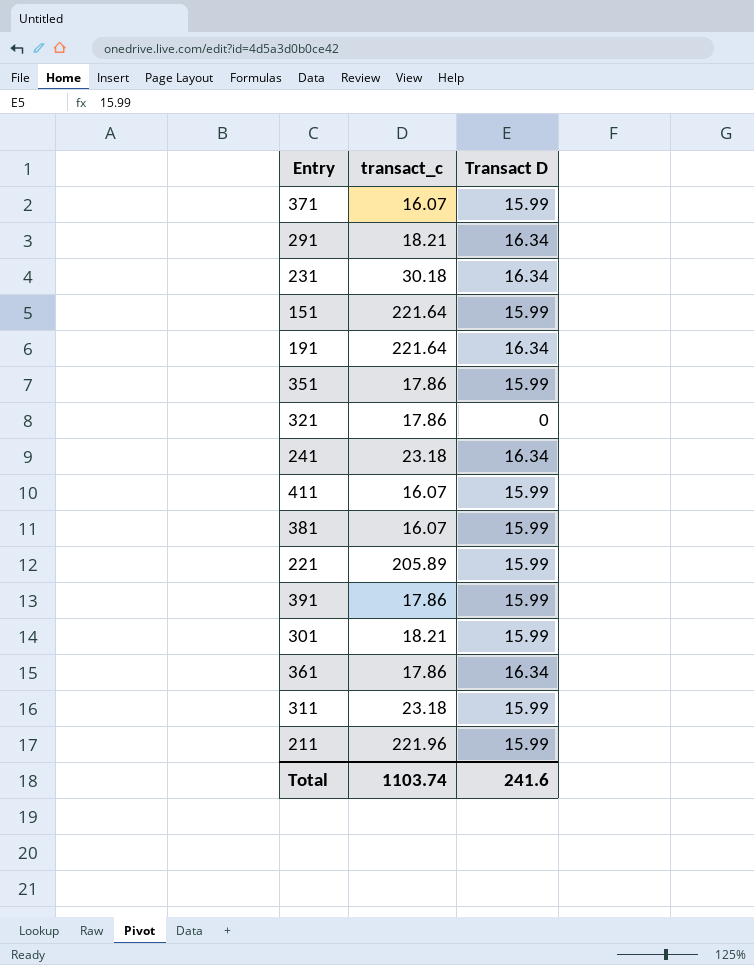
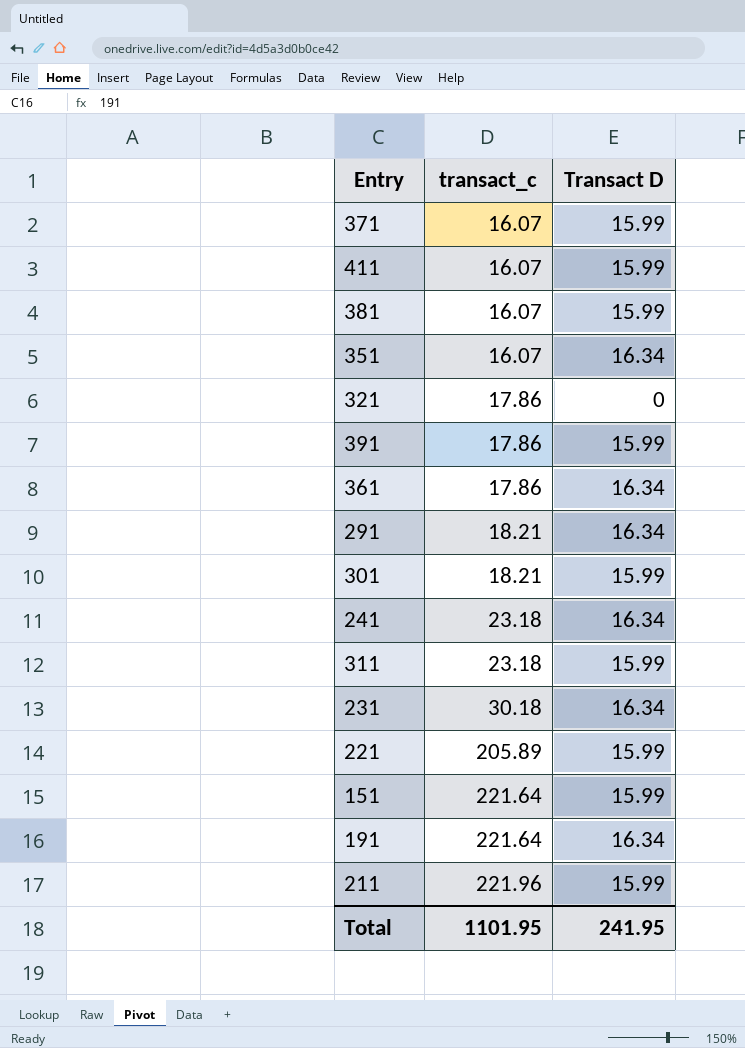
row order: none -> transact_c ascending
351 | transact_c: 17.86 -> 16.07
351 | Transact D: 15.99 -> 16.34
Total | transact_c: 1103.74 -> 1101.95
Total | Transact D: 241.6 -> 241.95

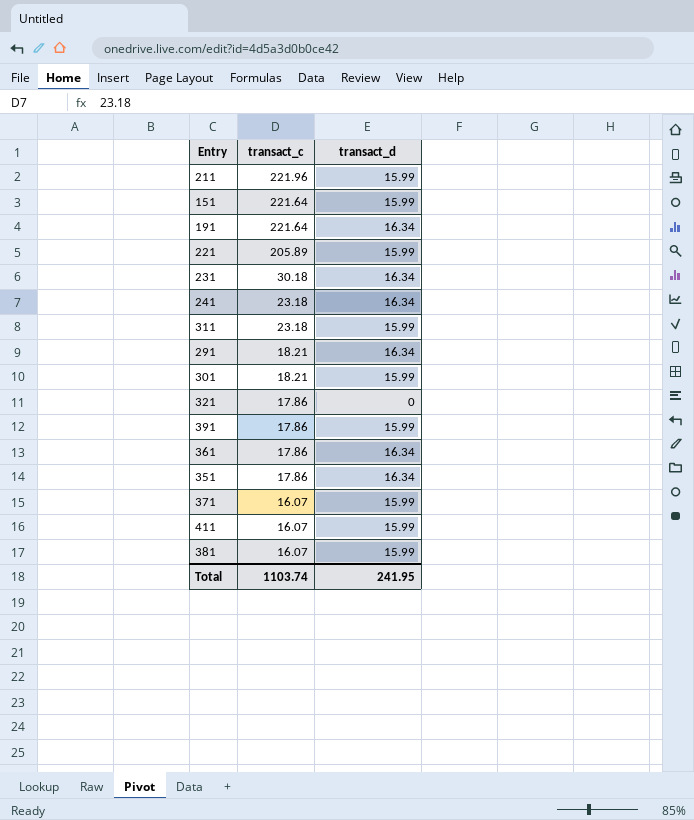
row order: transact_c ascending -> transact_c descending
column name: Transact D -> transact_d
351 | transact_c: 16.07 -> 17.86
Total | transact_c: 1101.95 -> 1103.74

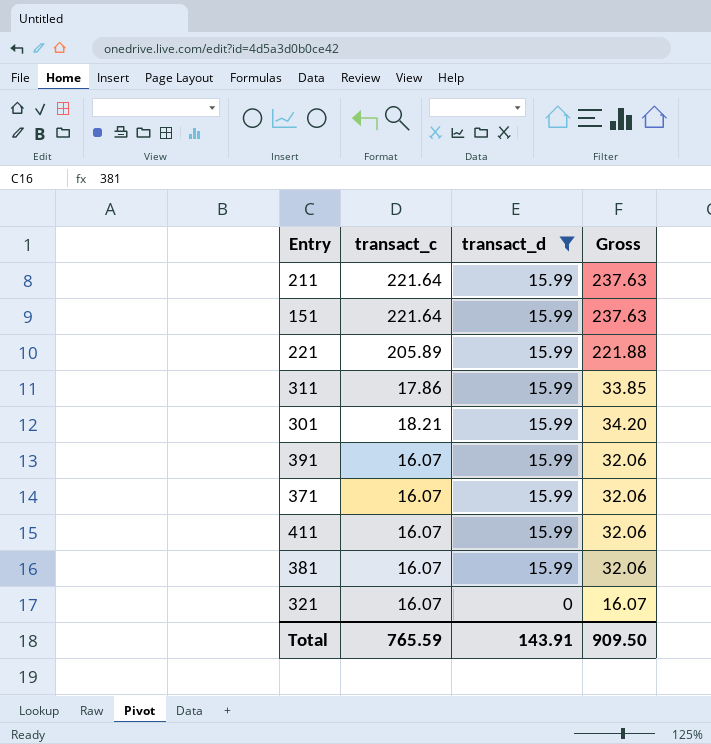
filter: none -> transact_d != 16.34
row order: transact_c descending -> transact_d descending
column Gross | formula: none -> [transact_c] + [transact_d]
211 | transact_c: 221.96 -> 221.64
311 | transact_c: 23.18 -> 17.86
391 | transact_c: 17.86 -> 16.07
321 | transact_c: 17.86 -> 16.07
Total | transact_c: 1103.74 -> 765.59
Total | transact_d: 241.95 -> 143.91

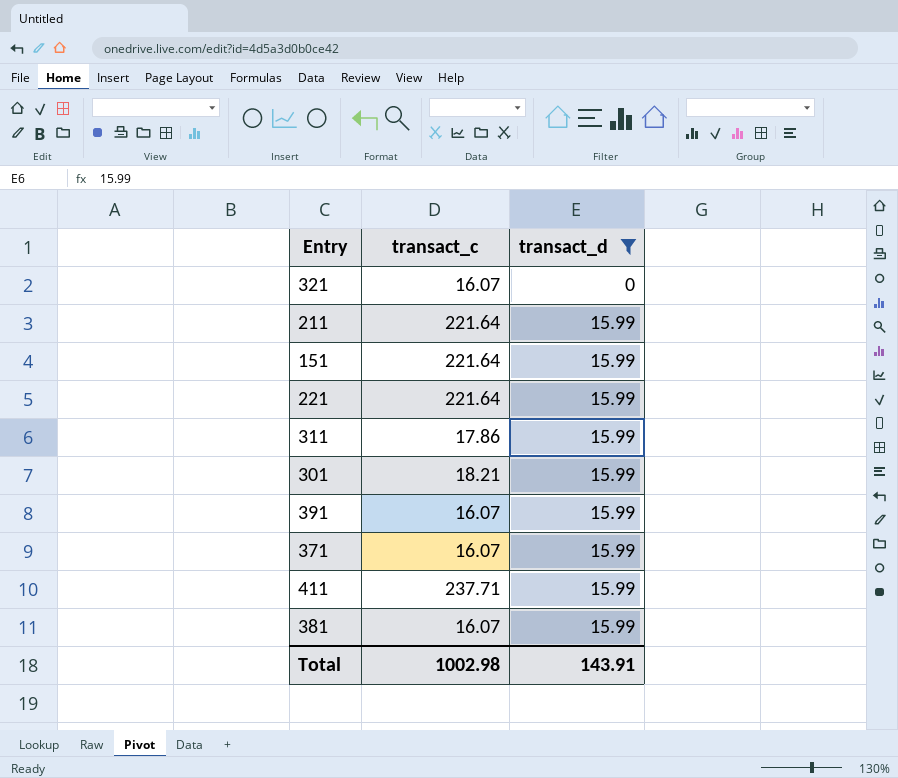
row order: transact_d descending -> transact_d ascending
column Gross | formula: [transact_c] + [transact_d] -> none
221 | transact_c: 205.89 -> 221.64
411 | transact_c: 16.07 -> 237.71
Total | transact_c: 765.59 -> 1002.98

